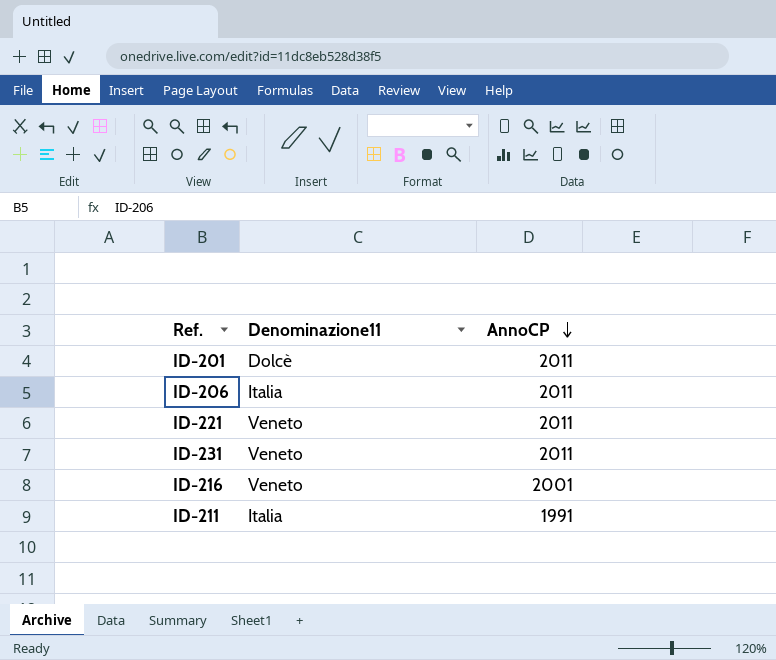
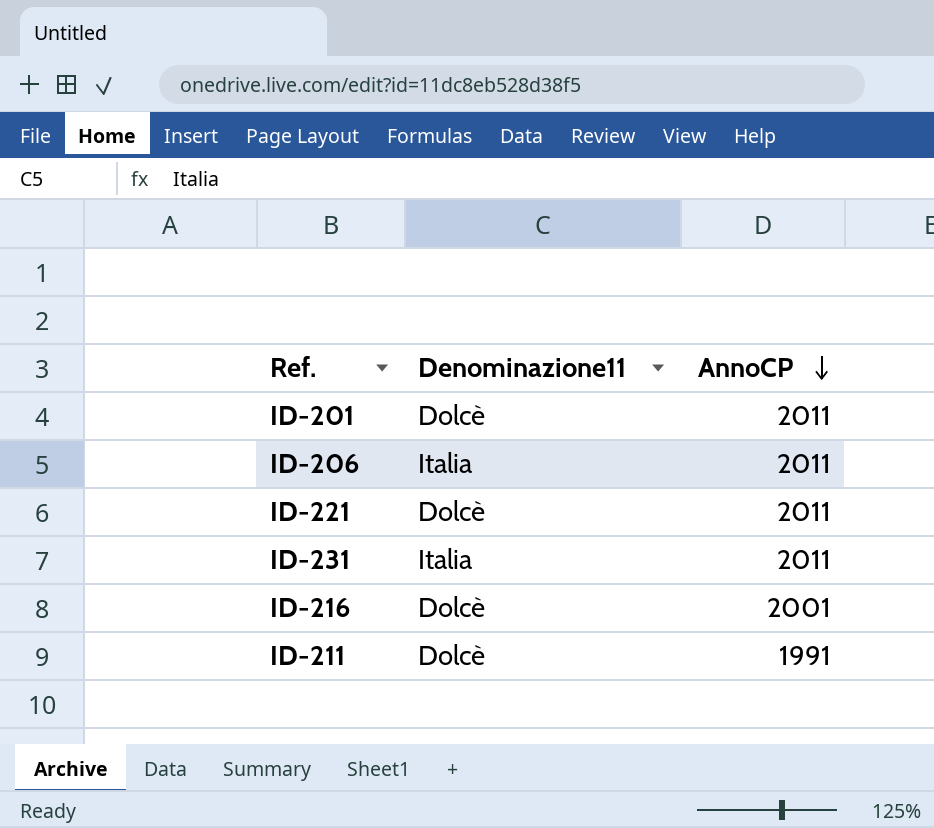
ID-221 | Denominazione11: Veneto -> Dolcè
ID-231 | Denominazione11: Veneto -> Italia
ID-216 | Denominazione11: Veneto -> Dolcè
ID-211 | Denominazione11: Italia -> Dolcè

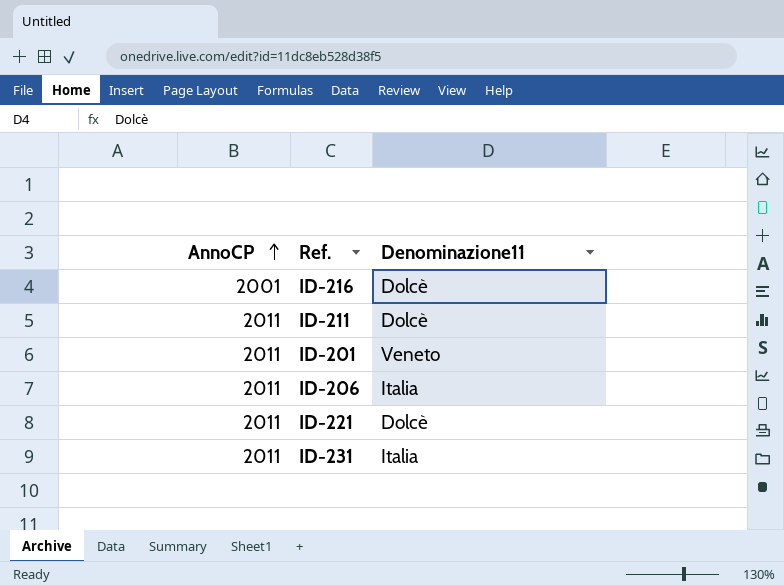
row order: AnnoCP descending -> AnnoCP ascending
column AnnoCP | position: 3 -> 1
ID-211 | AnnoCP: 1991 -> 2011
ID-201 | Denominazione11: Dolcè -> Veneto

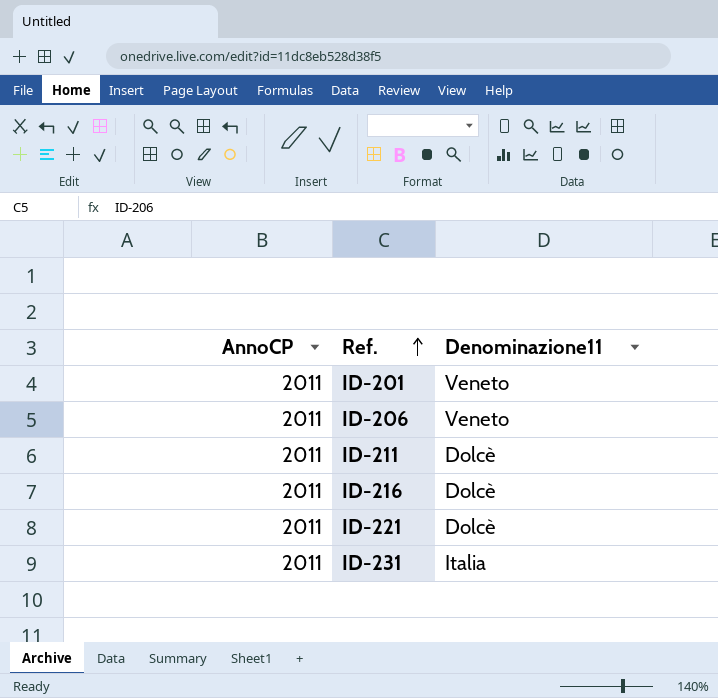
row order: AnnoCP ascending -> Ref. ascending
ID-206 | Denominazione11: Italia -> Veneto
ID-216 | AnnoCP: 2001 -> 2011

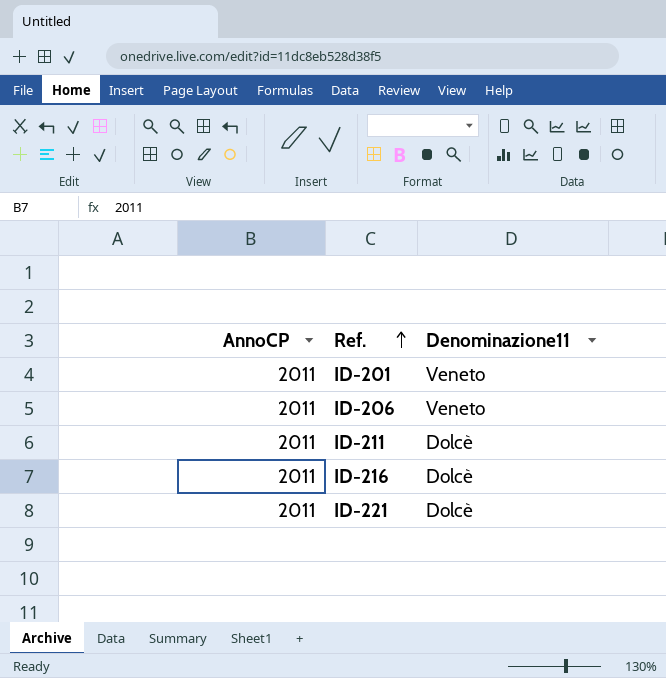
row ID-231: 2011 | Italia -> none

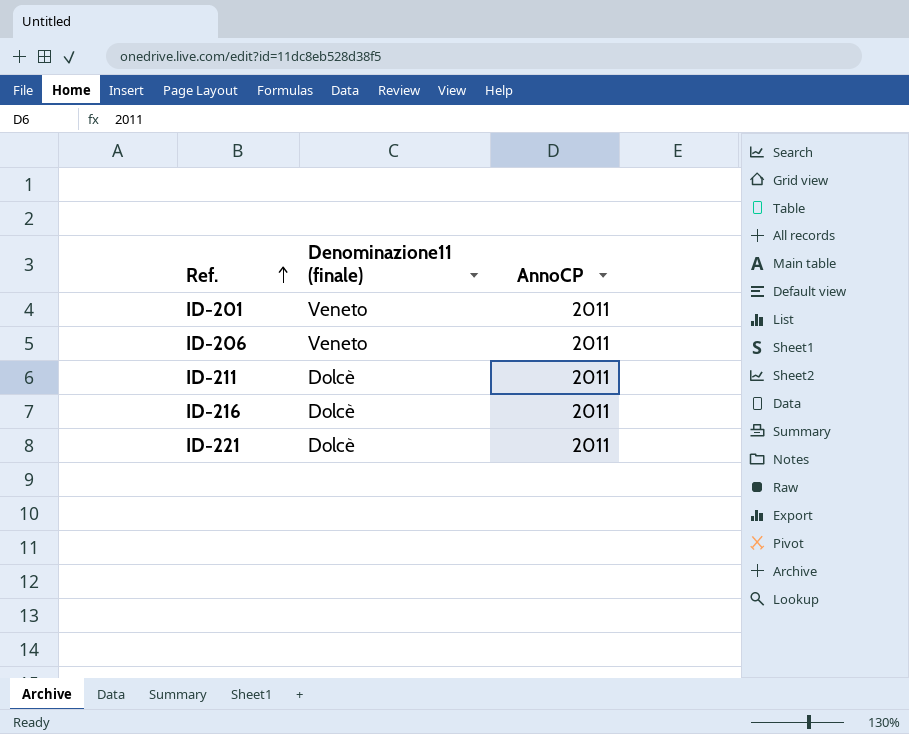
column name: Denominazione11 -> Denominazione11 (finale)
column AnnoCP | position: 1 -> 3

